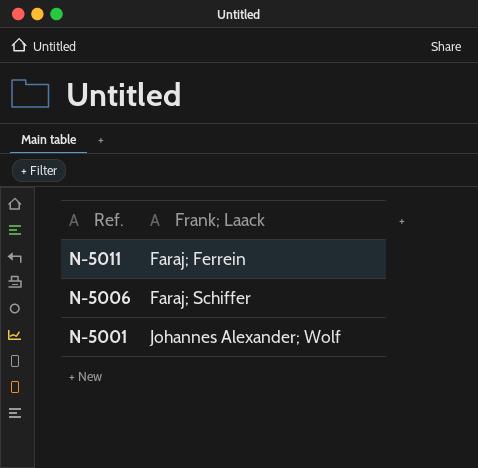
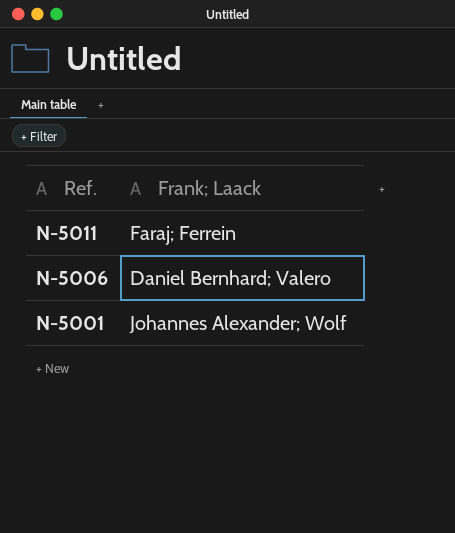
N-5006 | Frank; Laack: Faraj; Schiffer -> Daniel Bernhard; Valero

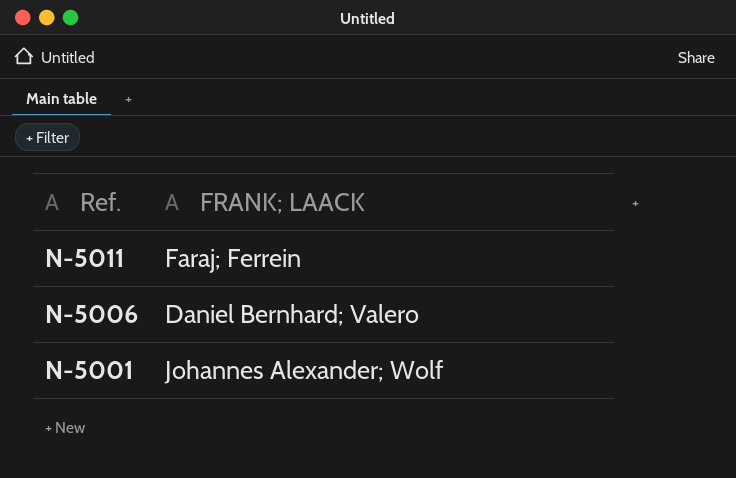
column name: Frank; Laack -> FRANK; LAACK

